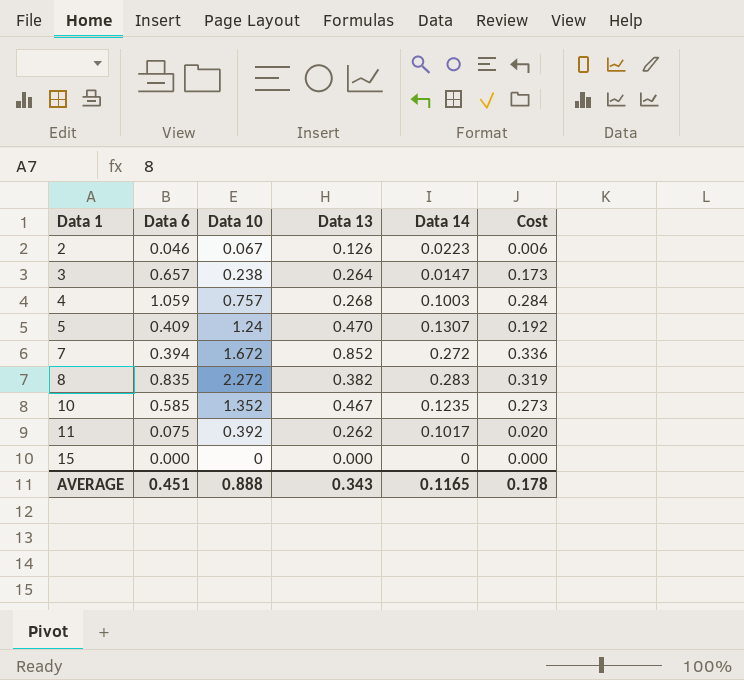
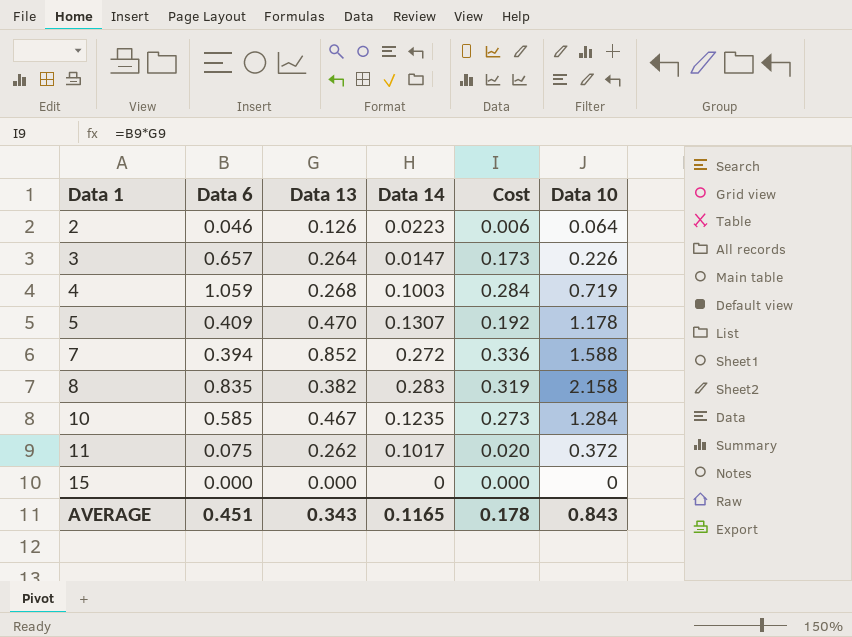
column Data 10 | position: 3 -> 6
2 | Data 10: 0.067 -> 0.064
3 | Data 10: 0.238 -> 0.226
4 | Data 10: 0.757 -> 0.719
5 | Data 10: 1.24 -> 1.178
7 | Data 10: 1.672 -> 1.588
8 | Data 10: 2.272 -> 2.158
10 | Data 10: 1.352 -> 1.284
11 | Data 10: 0.392 -> 0.372
AVERAGE | Data 10: 0.888 -> 0.843

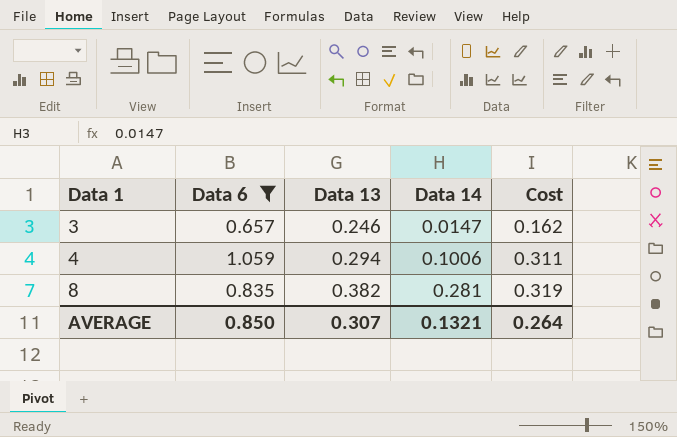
filter: none -> Data 6 >= 0.657
column Data 10 | position: 6 -> none
3 | Data 13: 0.264 -> 0.246
3 | Cost: 0.173 -> 0.162
4 | Data 13: 0.268 -> 0.294
4 | Data 14: 0.1003 -> 0.1006
4 | Cost: 0.284 -> 0.311
8 | Data 14: 0.283 -> 0.281
AVERAGE | Data 6: 0.451 -> 0.850
AVERAGE | Data 13: 0.343 -> 0.307
AVERAGE | Data 14: 0.1165 -> 0.1321
AVERAGE | Cost: 0.178 -> 0.264

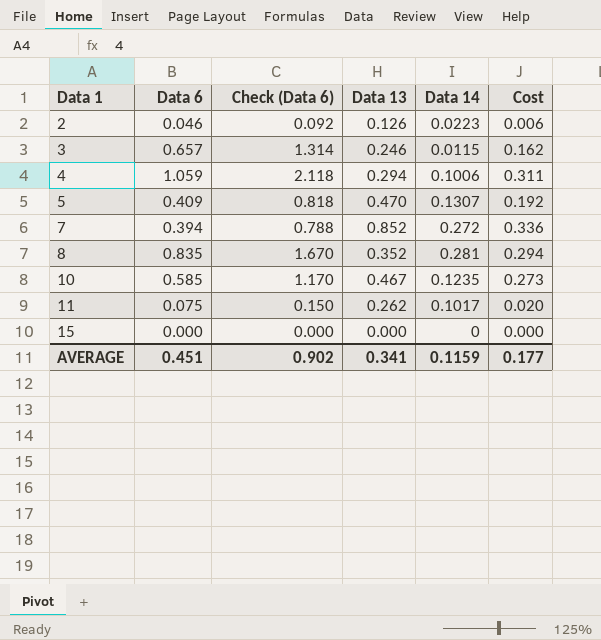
filter: Data 6 >= 0.657 -> none
column Check (Data 6) | formula: none -> [Data 6] * 2
3 | Data 14: 0.0147 -> 0.0115
8 | Data 13: 0.382 -> 0.352
8 | Cost: 0.319 -> 0.294
AVERAGE | Data 6: 0.850 -> 0.451
AVERAGE | Data 13: 0.307 -> 0.341
AVERAGE | Data 14: 0.1321 -> 0.1159
AVERAGE | Cost: 0.264 -> 0.177

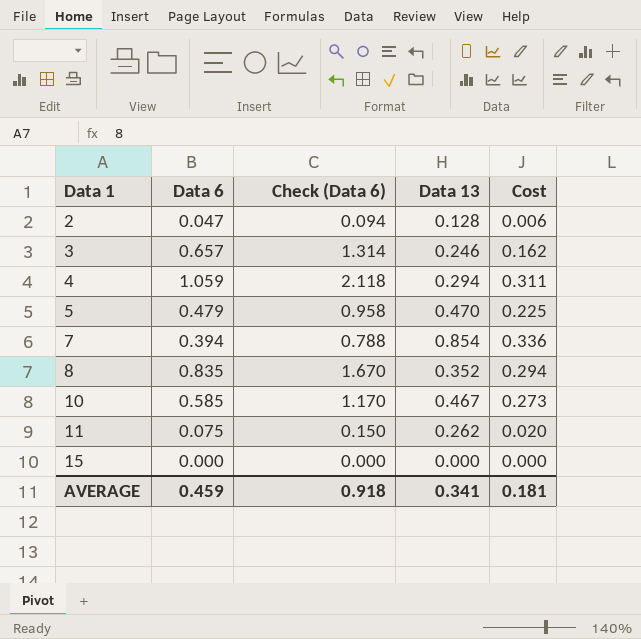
column Data 14 | position: 5 -> none
2 | Data 6: 0.046 -> 0.047
2 | Check (Data 6): 0.092 -> 0.094
2 | Data 13: 0.126 -> 0.128
5 | Data 6: 0.409 -> 0.479
5 | Check (Data 6): 0.818 -> 0.958
5 | Cost: 0.192 -> 0.225
7 | Data 13: 0.852 -> 0.854
AVERAGE | Data 6: 0.451 -> 0.459
AVERAGE | Check (Data 6): 0.902 -> 0.918
AVERAGE | Cost: 0.177 -> 0.181

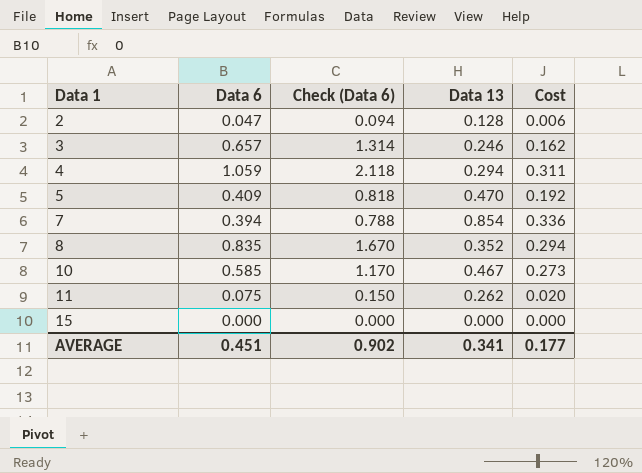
5 | Data 6: 0.479 -> 0.409
5 | Check (Data 6): 0.958 -> 0.818
5 | Cost: 0.225 -> 0.192
AVERAGE | Data 6: 0.459 -> 0.451
AVERAGE | Check (Data 6): 0.918 -> 0.902
AVERAGE | Cost: 0.181 -> 0.177

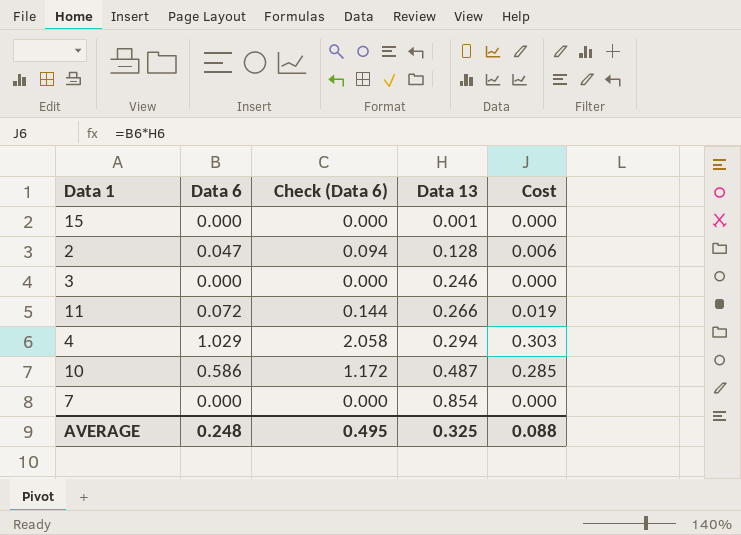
row order: Data 1 ascending -> Data 13 ascending
row 5: 0.409 | 0.818 | 0.470 | 0.192 -> none
row 8: 0.835 | 1.670 | 0.352 | 0.294 -> none
15 | Data 13: 0.000 -> 0.001
3 | Data 6: 0.657 -> 0.000
3 | Check (Data 6): 1.314 -> 0.000
3 | Cost: 0.162 -> 0.000
11 | Data 6: 0.075 -> 0.072
11 | Check (Data 6): 0.150 -> 0.144
11 | Data 13: 0.262 -> 0.266
11 | Cost: 0.020 -> 0.019
4 | Data 6: 1.059 -> 1.029
4 | Check (Data 6): 2.118 -> 2.058
4 | Cost: 0.311 -> 0.303
10 | Data 6: 0.585 -> 0.586
10 | Check (Data 6): 1.170 -> 1.172
10 | Data 13: 0.467 -> 0.487
10 | Cost: 0.273 -> 0.285
7 | Data 6: 0.394 -> 0.000
7 | Check (Data 6): 0.788 -> 0.000
7 | Cost: 0.336 -> 0.000
AVERAGE | Data 6: 0.451 -> 0.248
AVERAGE | Check (Data 6): 0.902 -> 0.495
AVERAGE | Data 13: 0.341 -> 0.325
AVERAGE | Cost: 0.177 -> 0.088

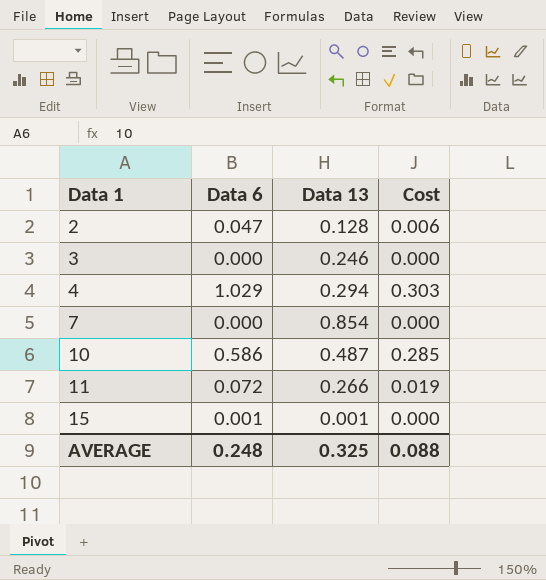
row order: Data 13 ascending -> Data 1 ascending
column Check (Data 6) | formula: [Data 6] * 2 -> none
15 | Data 6: 0.000 -> 0.001

